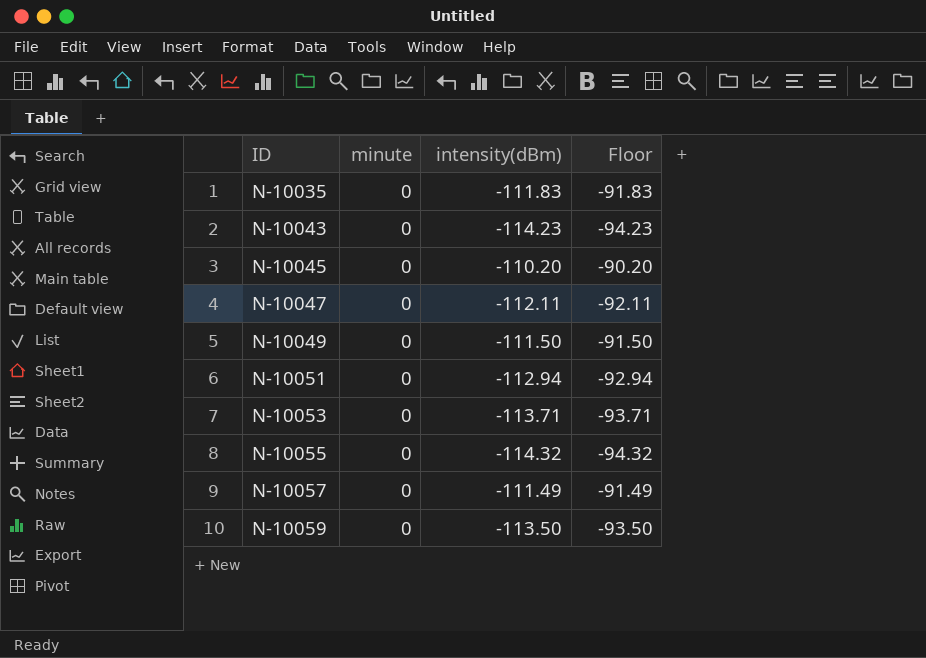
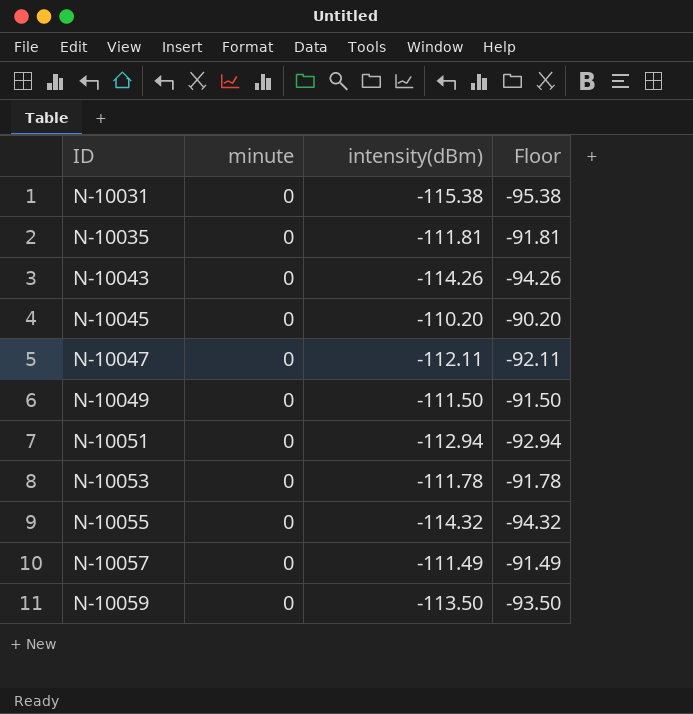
row N-10031: none -> 0 | -115.38 | -95.38
N-10035 | intensity(dBm): -111.83 -> -111.81
N-10035 | Floor: -91.83 -> -91.81
N-10043 | intensity(dBm): -114.23 -> -114.26
N-10043 | Floor: -94.23 -> -94.26
N-10053 | intensity(dBm): -113.71 -> -111.78
N-10053 | Floor: -93.71 -> -91.78

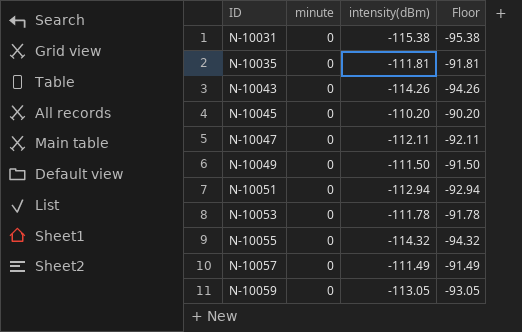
N-10059 | intensity(dBm): -113.50 -> -113.05
N-10059 | Floor: -93.50 -> -93.05

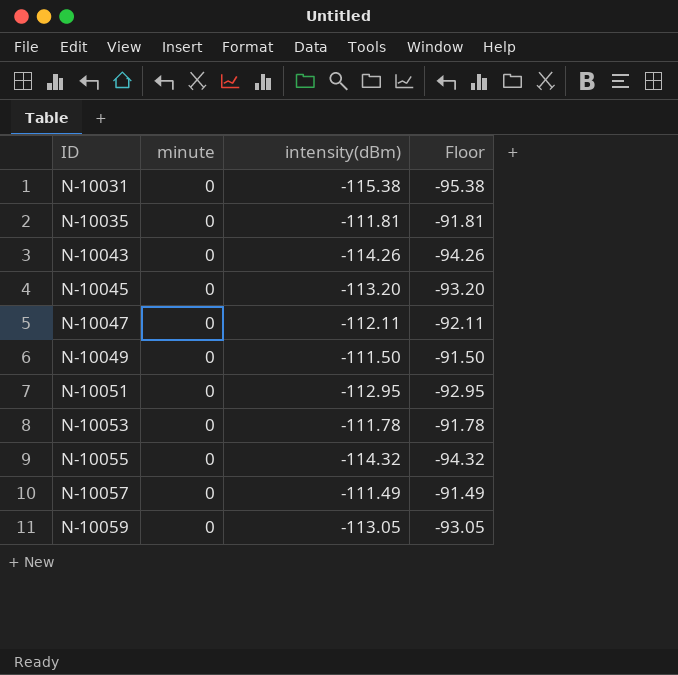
N-10045 | intensity(dBm): -110.20 -> -113.20
N-10045 | Floor: -90.20 -> -93.20
N-10051 | intensity(dBm): -112.94 -> -112.95
N-10051 | Floor: -92.94 -> -92.95

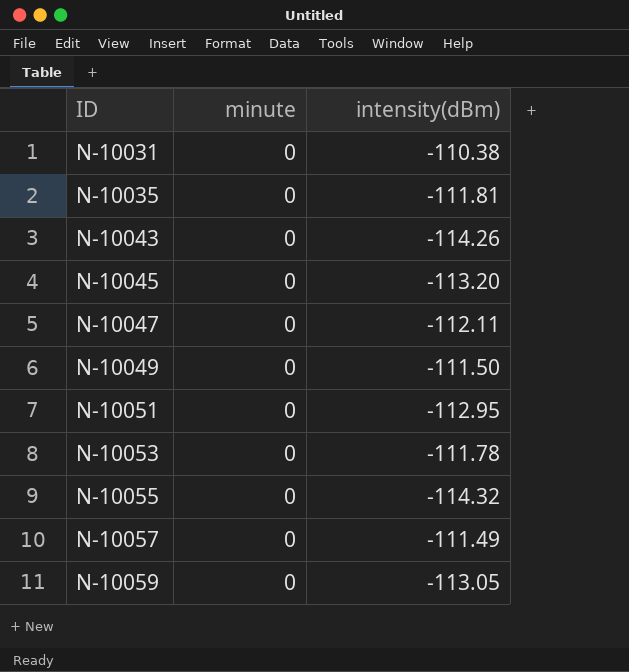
column Floor | formula: [intensity(dBm)] + 20 -> none
N-10031 | intensity(dBm): -115.38 -> -110.38

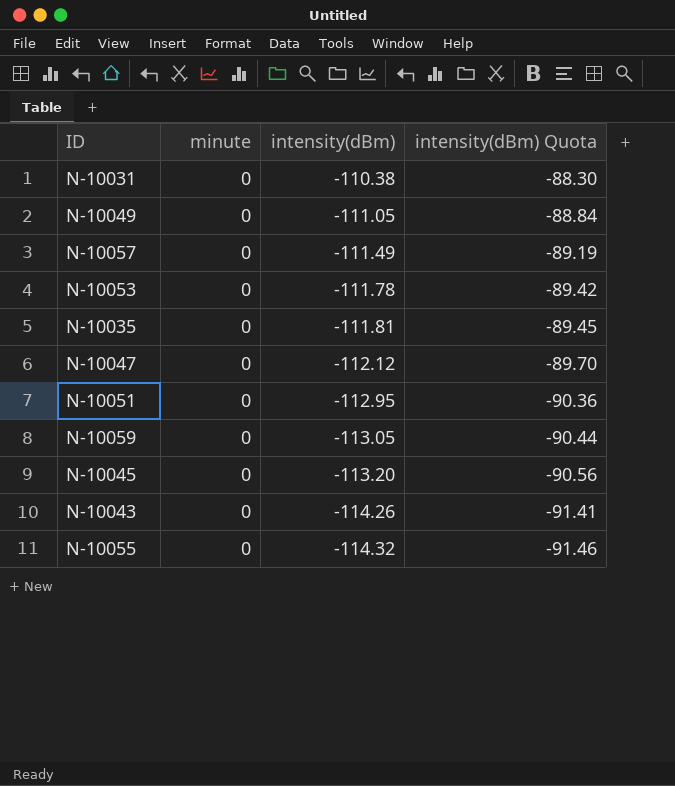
row order: ID ascending -> intensity(dBm) descending
column intensity(dBm) Quota | formula: none -> [intensity(dBm)] * 0.8
N-10049 | intensity(dBm): -111.50 -> -111.05
N-10047 | intensity(dBm): -112.11 -> -112.12

